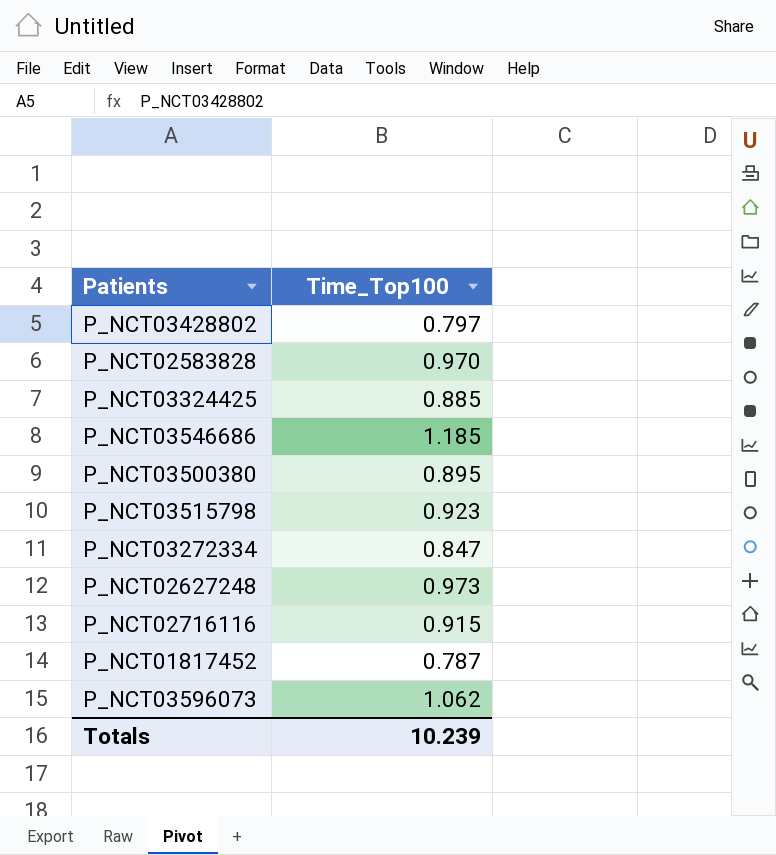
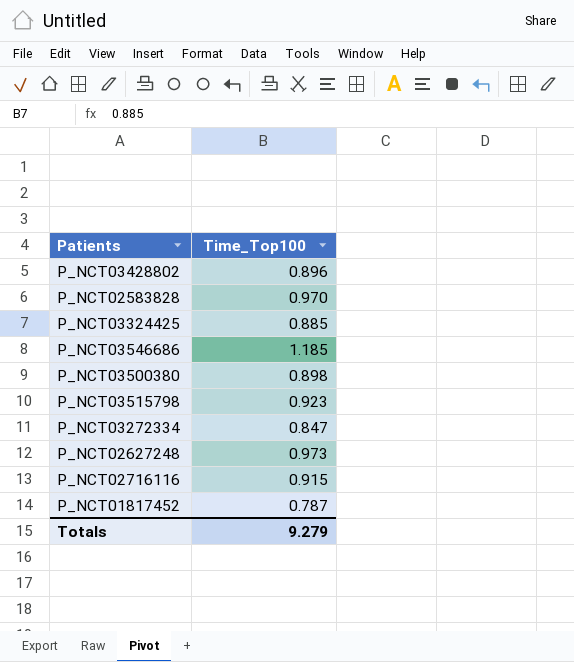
row P_NCT03596073: 1.062 -> none
P_NCT03428802 | Time_Top100: 0.797 -> 0.896
P_NCT03500380 | Time_Top100: 0.895 -> 0.898
Totals | Time_Top100: 10.239 -> 9.279

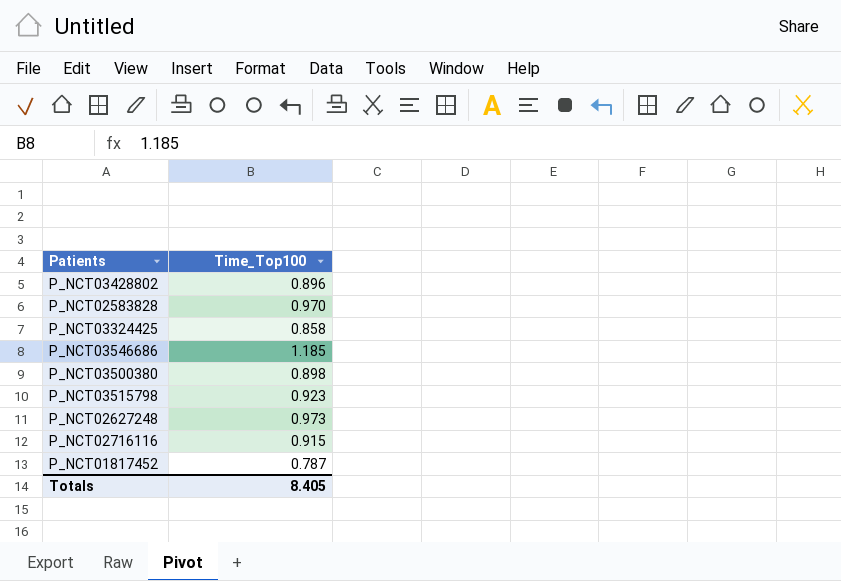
row P_NCT03272334: 0.847 -> none
P_NCT03324425 | Time_Top100: 0.885 -> 0.858
Totals | Time_Top100: 9.279 -> 8.405

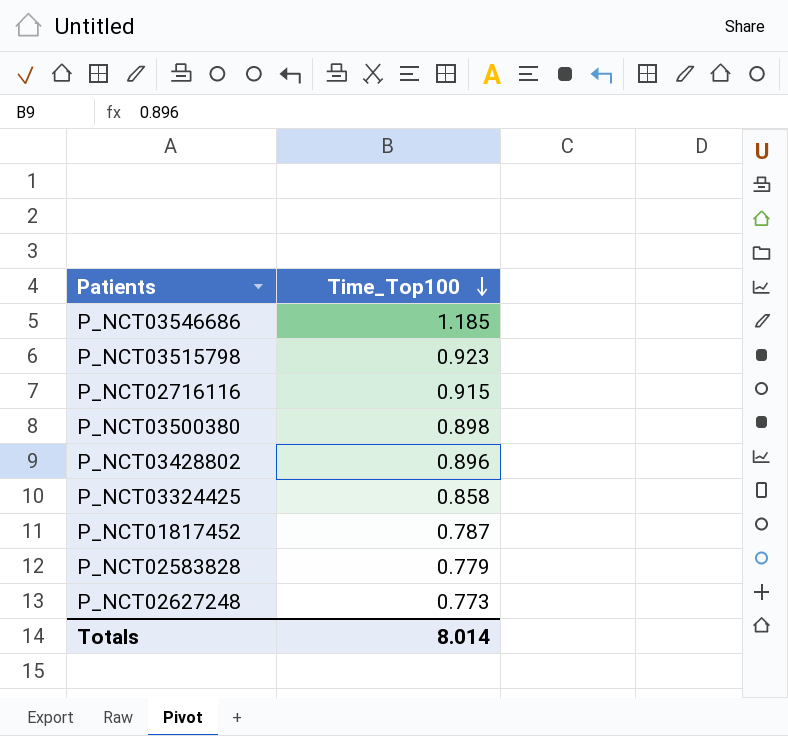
row order: none -> Time_Top100 descending
P_NCT02583828 | Time_Top100: 0.970 -> 0.779
P_NCT02627248 | Time_Top100: 0.973 -> 0.773
Totals | Time_Top100: 8.405 -> 8.014

